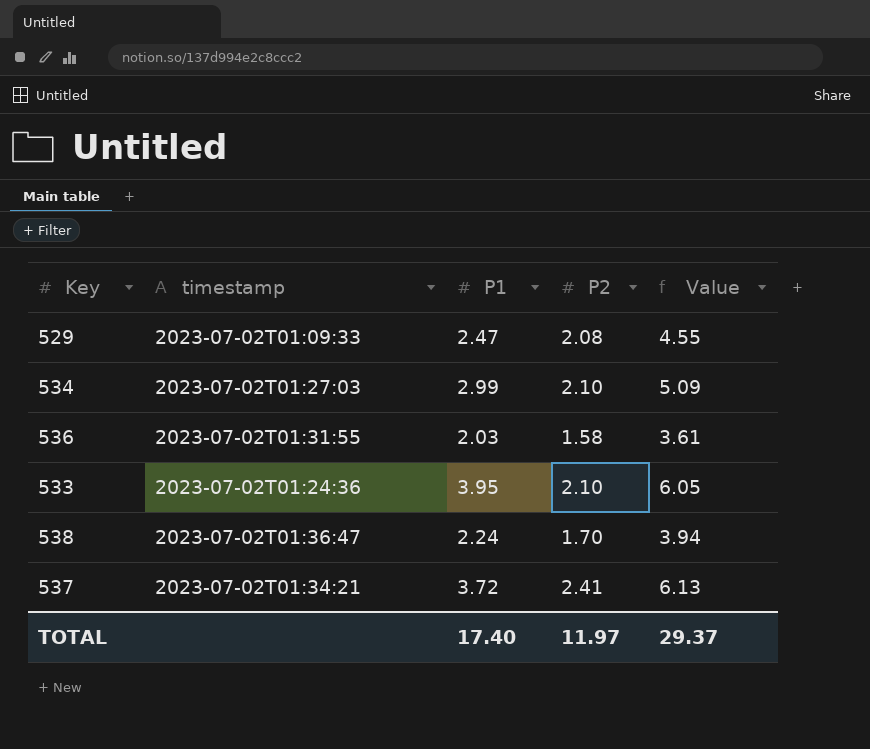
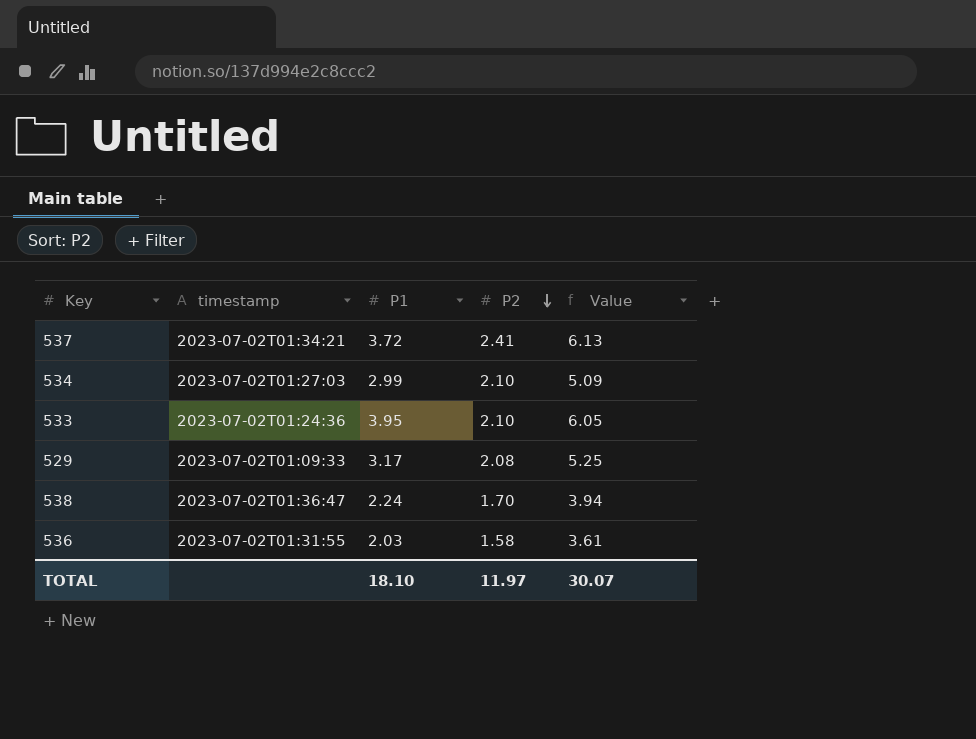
row order: none -> P2 descending
529 | P1: 2.47 -> 3.17
529 | Value: 4.55 -> 5.25
TOTAL | P1: 17.40 -> 18.10
TOTAL | Value: 29.37 -> 30.07

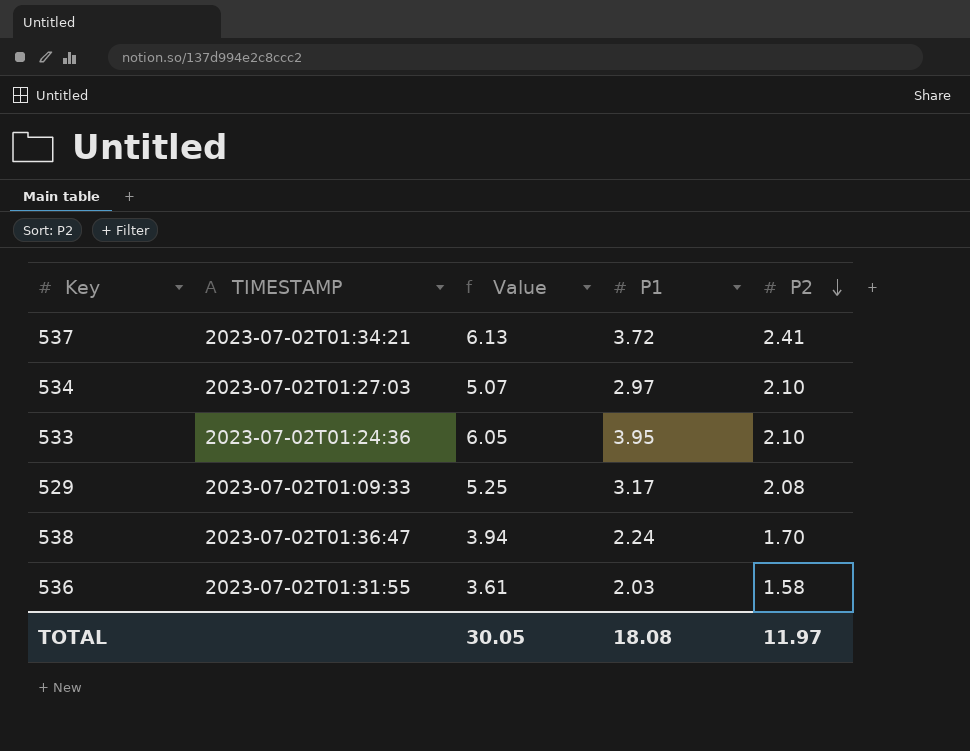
column name: timestamp -> TIMESTAMP
column Value | position: 5 -> 3
534 | Value: 5.09 -> 5.07
534 | P1: 2.99 -> 2.97
TOTAL | Value: 30.07 -> 30.05
TOTAL | P1: 18.10 -> 18.08

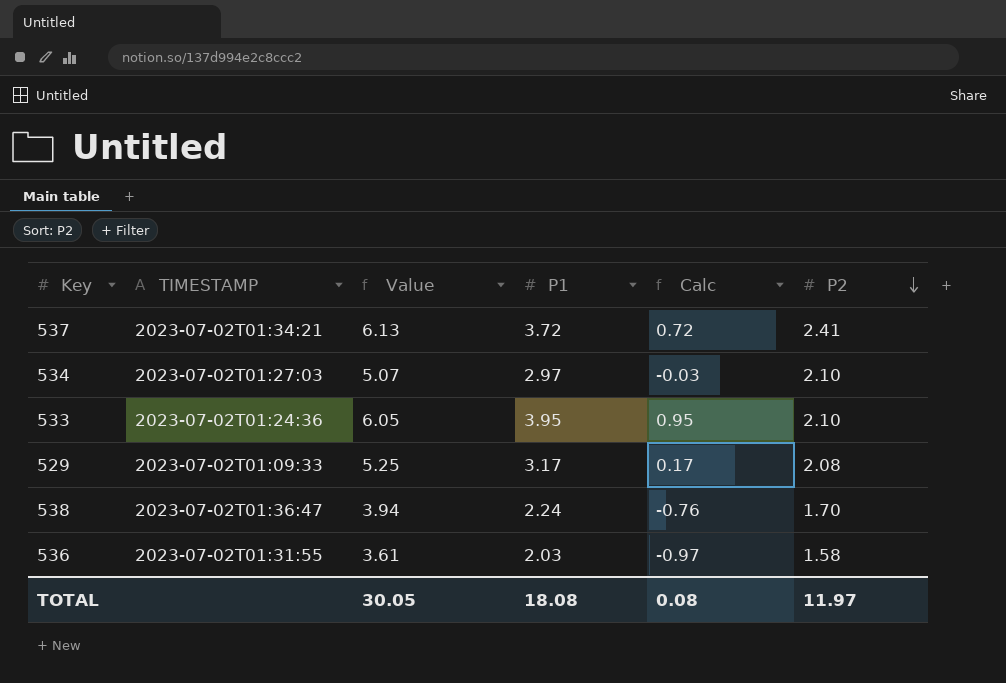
column Calc | formula: none -> [P1] - 3

